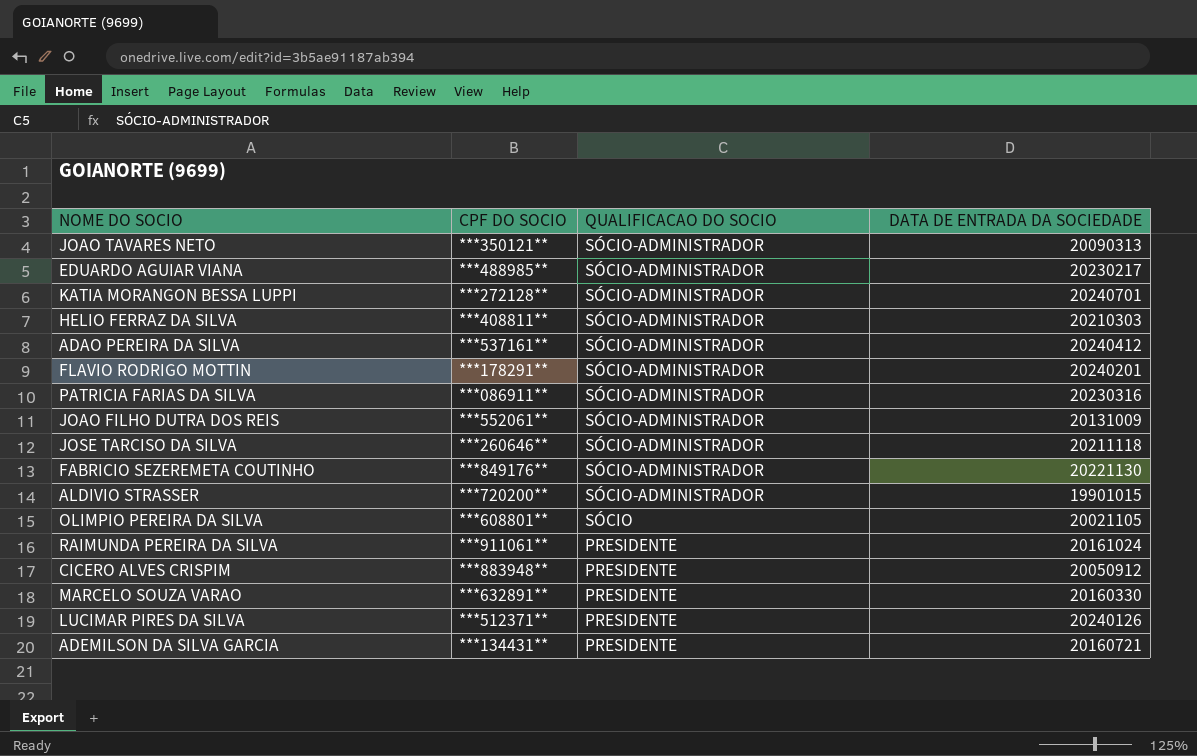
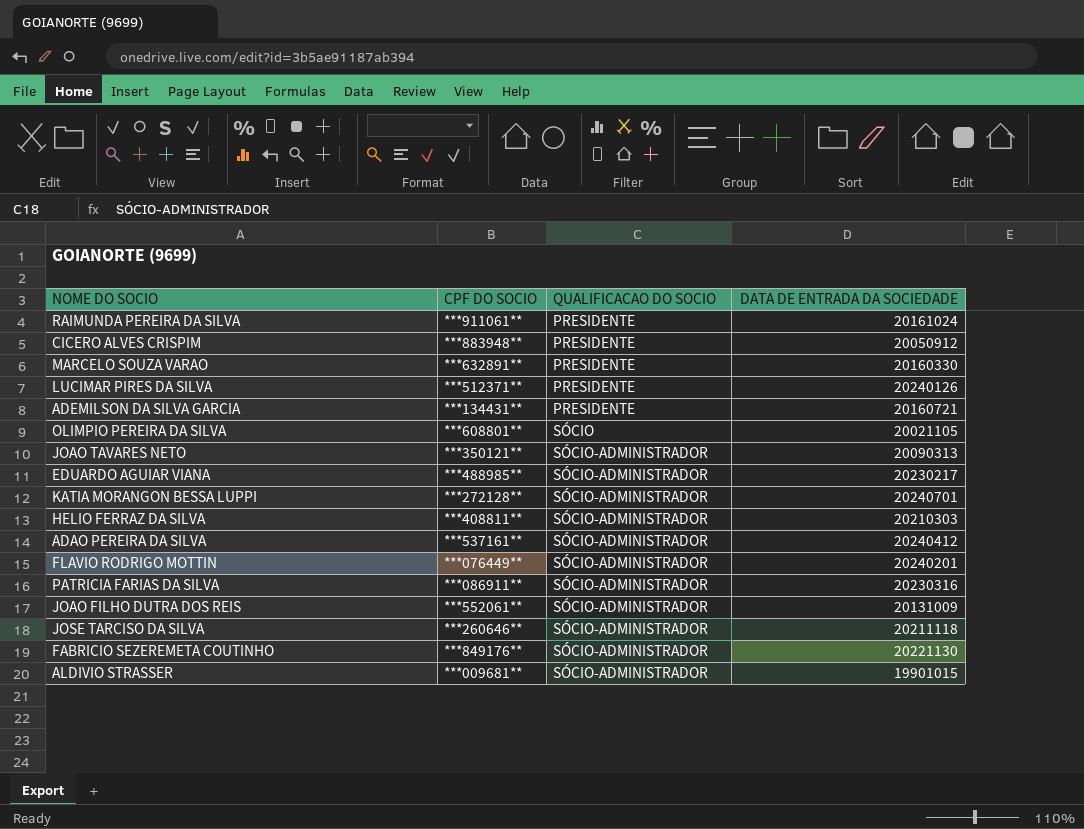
row order: QUALIFICACAO DO SOCIO descending -> QUALIFICACAO DO SOCIO ascending
FLAVIO RODRIGO MOTTIN | CPF DO SOCIO: ***178291** -> ***076449**
ALDIVIO STRASSER | CPF DO SOCIO: ***720200** -> ***009681**

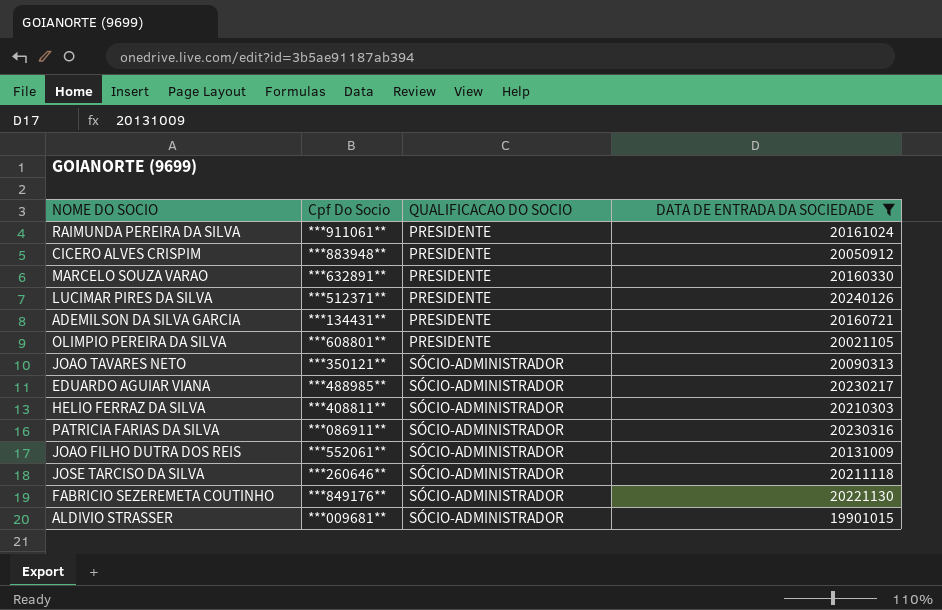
filter: none -> DATA DE ENTRADA DA SOCIEDADE <= 20240126
column name: CPF DO SOCIO -> Cpf Do Socio
OLIMPIO PEREIRA DA SILVA | QUALIFICACAO DO SOCIO: SÓCIO -> PRESIDENTE

